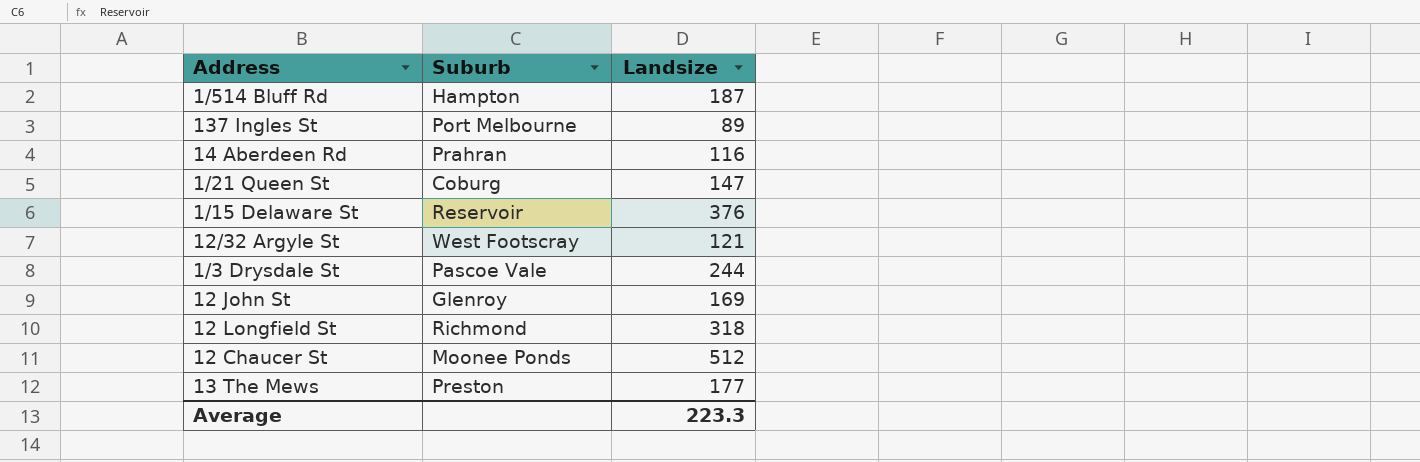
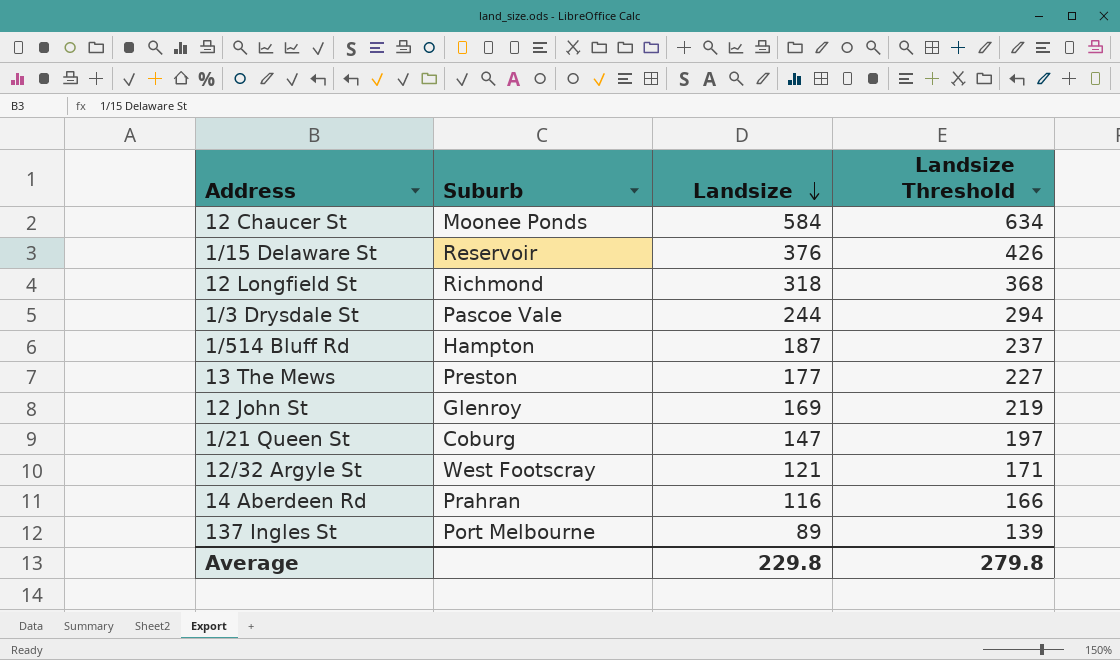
row order: none -> Landsize descending
column Landsize Threshold | formula: none -> [Landsize] + 50
12 Chaucer St | Landsize: 512 -> 584
Average | Landsize: 223.3 -> 229.8

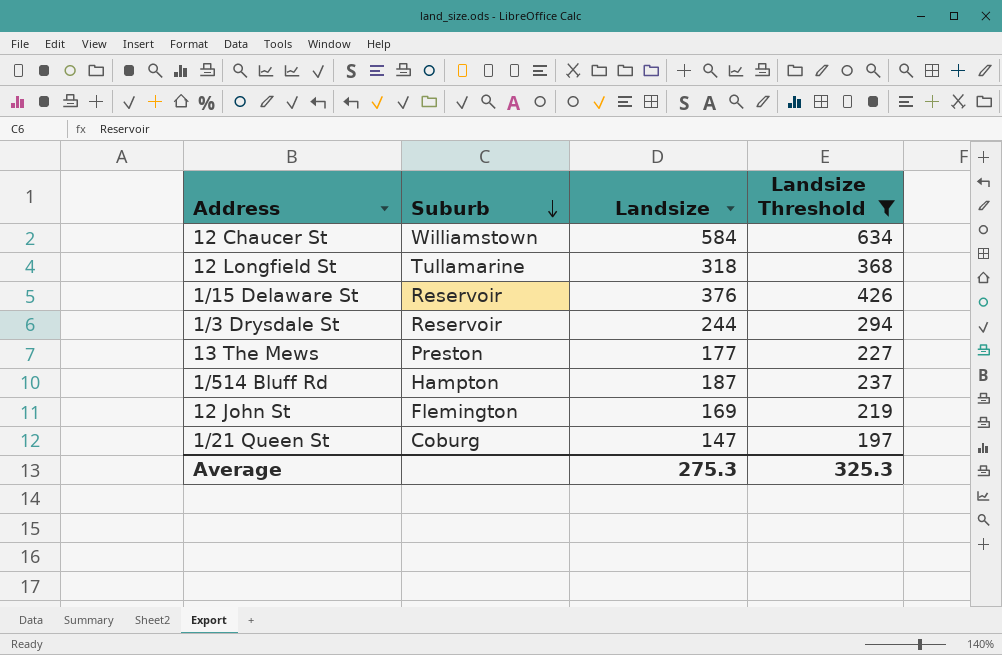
filter: none -> Landsize Threshold >= 197
row order: Landsize descending -> Suburb descending
12 Chaucer St | Suburb: Moonee Ponds -> Williamstown
12 Longfield St | Suburb: Richmond -> Tullamarine
1/3 Drysdale St | Suburb: Pascoe Vale -> Reservoir
12 John St | Suburb: Glenroy -> Flemington
Average | Landsize: 229.8 -> 275.3
Average | Landsize Threshold: 279.8 -> 325.3

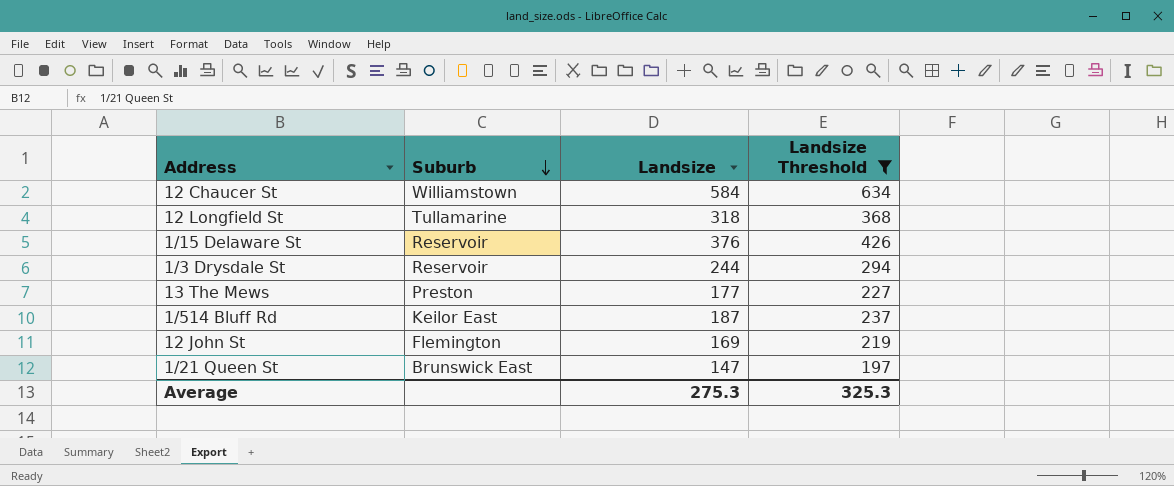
1/514 Bluff Rd | Suburb: Hampton -> Keilor East
1/21 Queen St | Suburb: Coburg -> Brunswick East

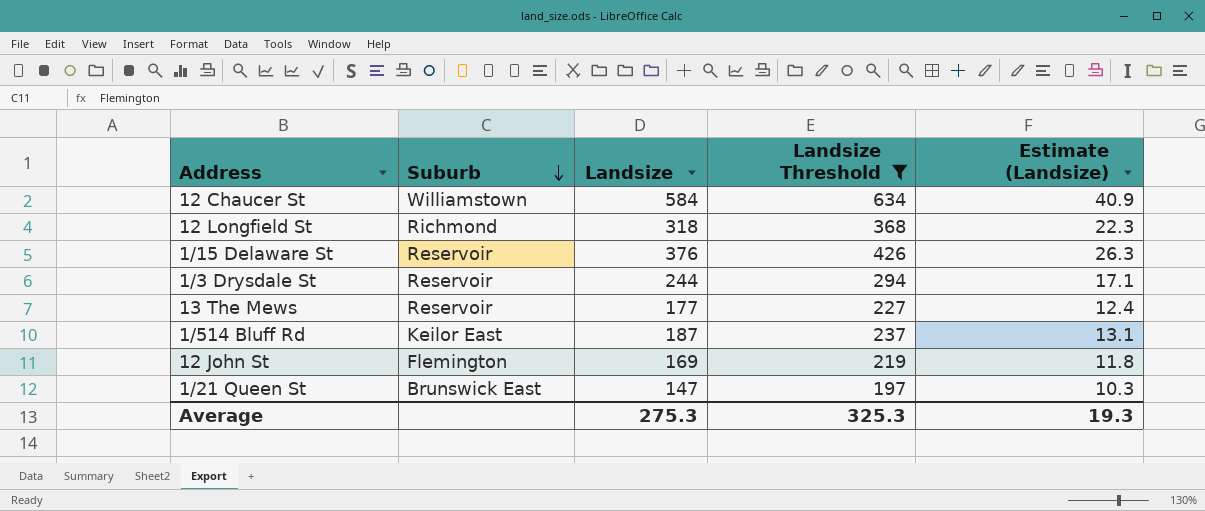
column Estimate (Landsize) | formula: none -> [Landsize] * 0.07
12 Longfield St | Suburb: Tullamarine -> Richmond
13 The Mews | Suburb: Preston -> Reservoir

